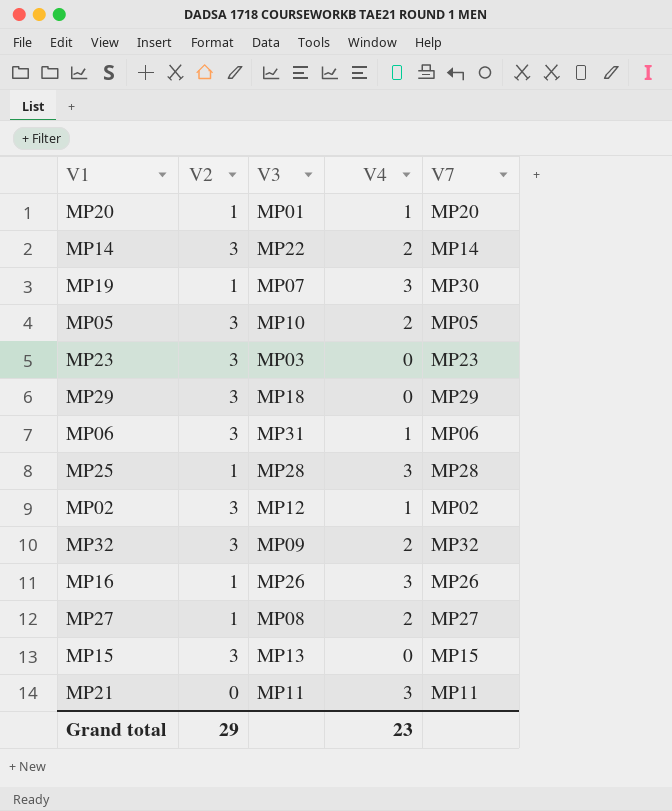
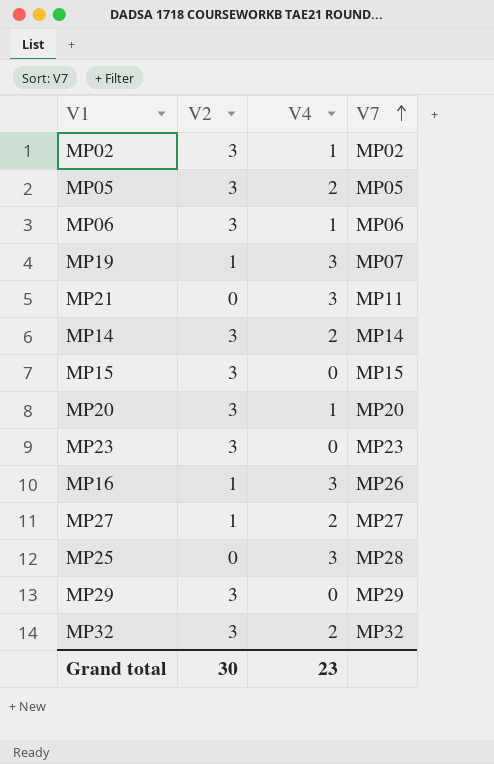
row order: none -> V7 ascending
column V3 | position: 3 -> none
MP19 | V7: MP30 -> MP07
MP20 | V2: 1 -> 3
MP25 | V2: 1 -> 0
Grand total | V2: 29 -> 30

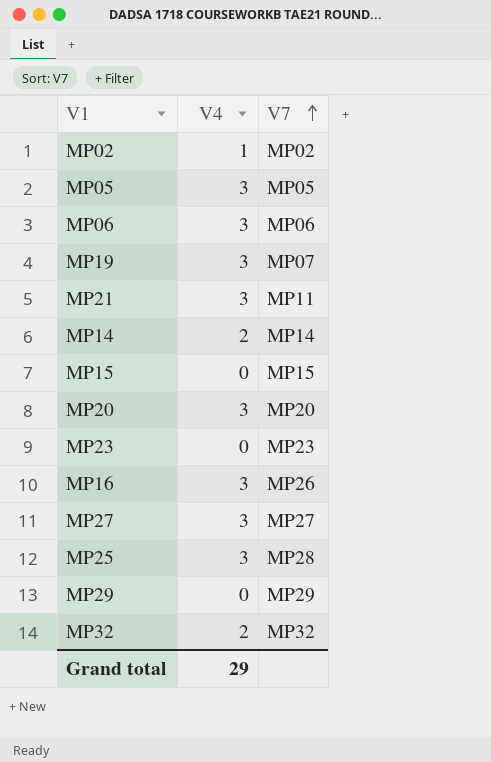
column V2 | position: 2 -> none
MP05 | V4: 2 -> 3
MP06 | V4: 1 -> 3
MP20 | V4: 1 -> 3
MP27 | V4: 2 -> 3
Grand total | V4: 23 -> 29

